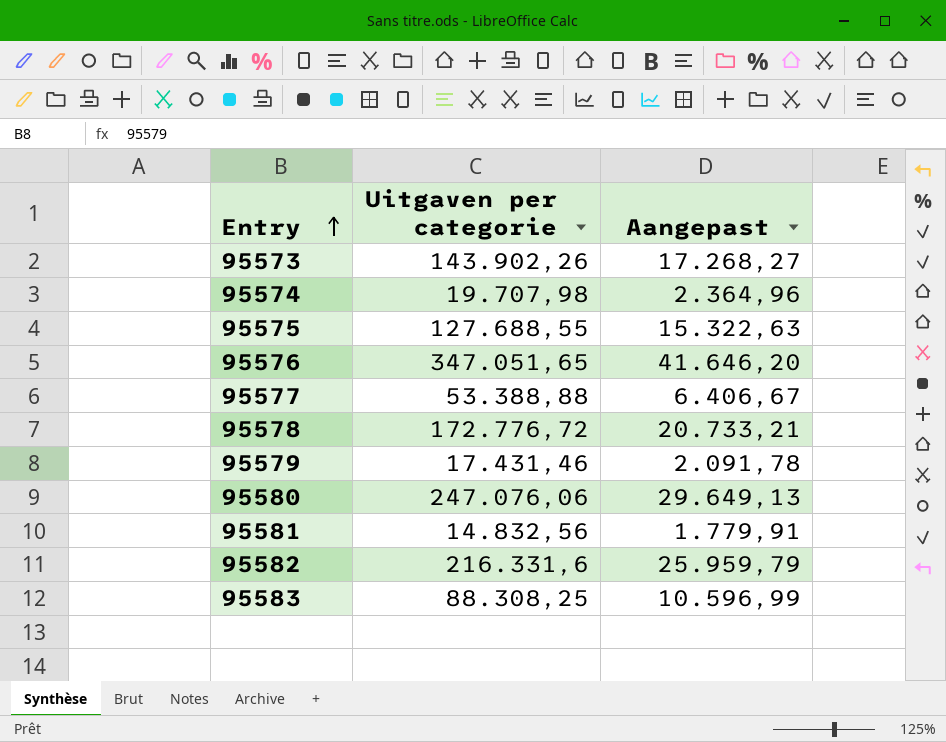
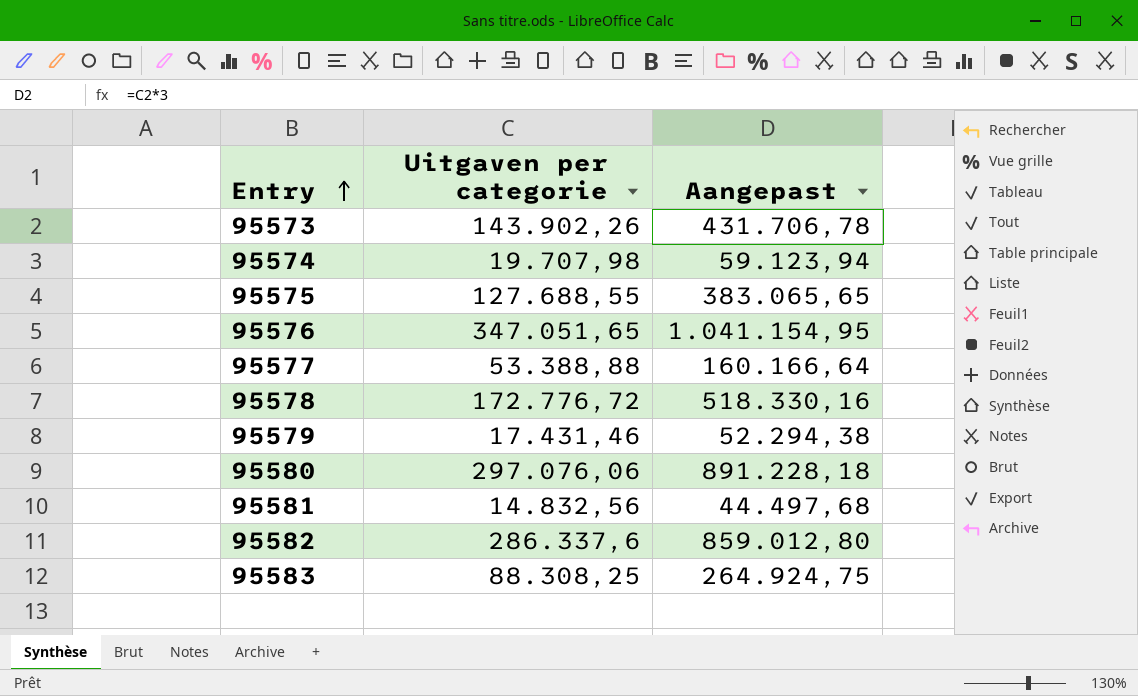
column Aangepast | formula: [Uitgaven per categorie] * 0,12 -> [Uitgaven per categorie] * 3
95580 | Uitgaven per categorie: 247.076,06 -> 297.076,06
95582 | Uitgaven per categorie: 216.331,6 -> 286.337,6

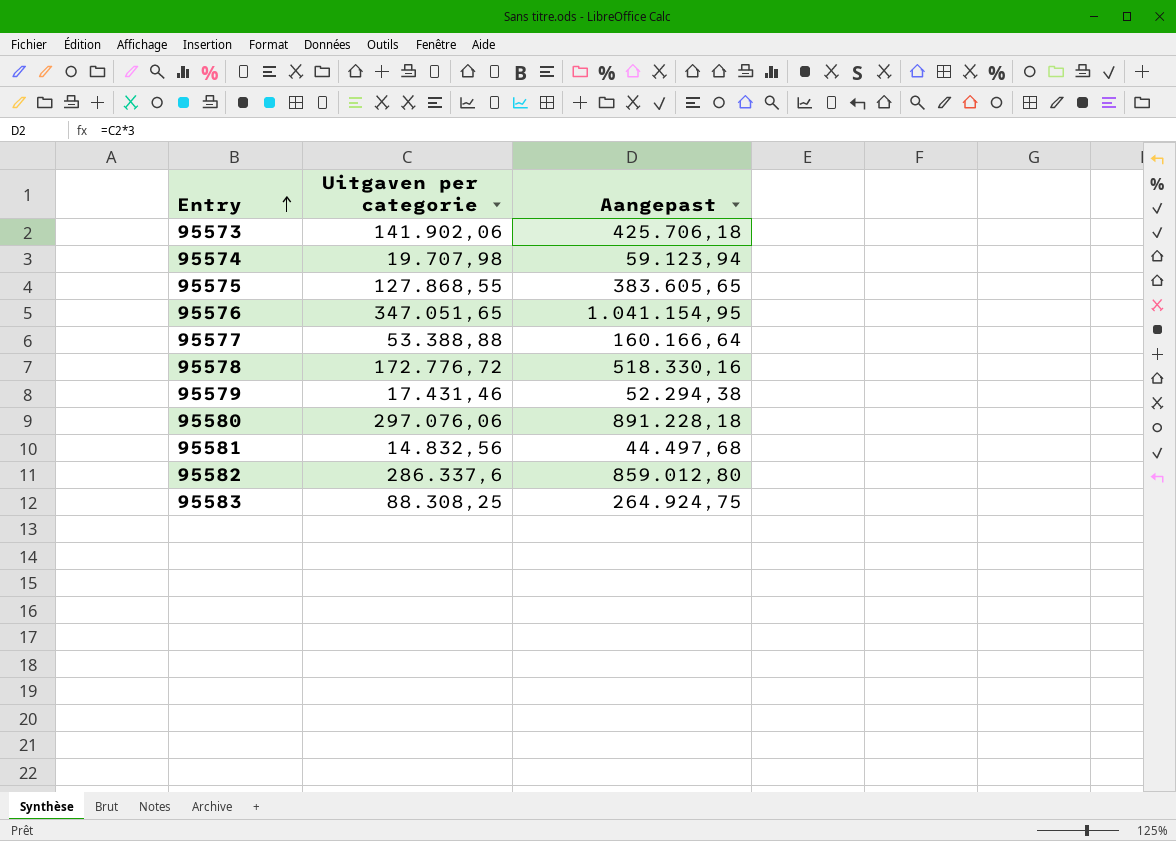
95573 | Uitgaven per categorie: 143.902,26 -> 141.902,06
95573 | Aangepast: 431.706,78 -> 425.706,18
95575 | Uitgaven per categorie: 127.688,55 -> 127.868,55
95575 | Aangepast: 383.065,65 -> 383.605,65

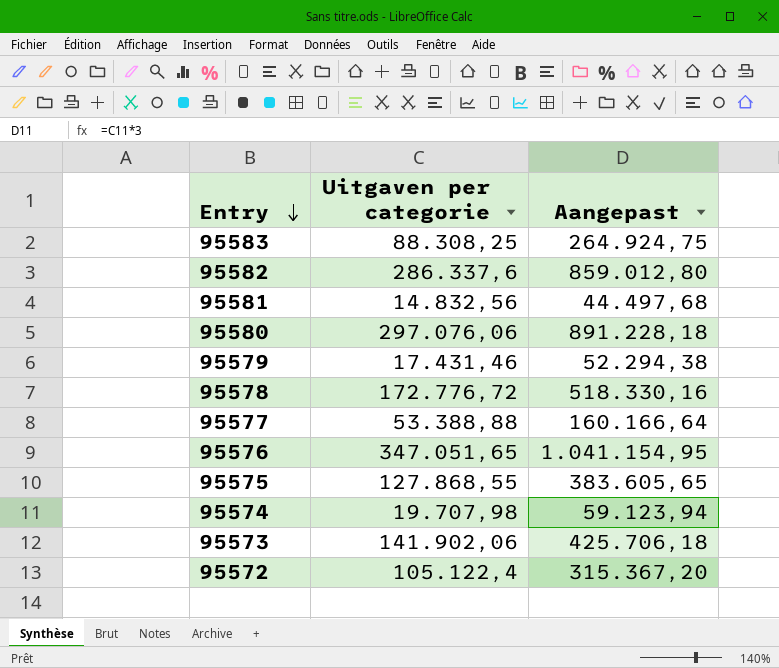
row order: Entry ascending -> Entry descending
row 95572: none -> 105.122,4 | 315.367,20

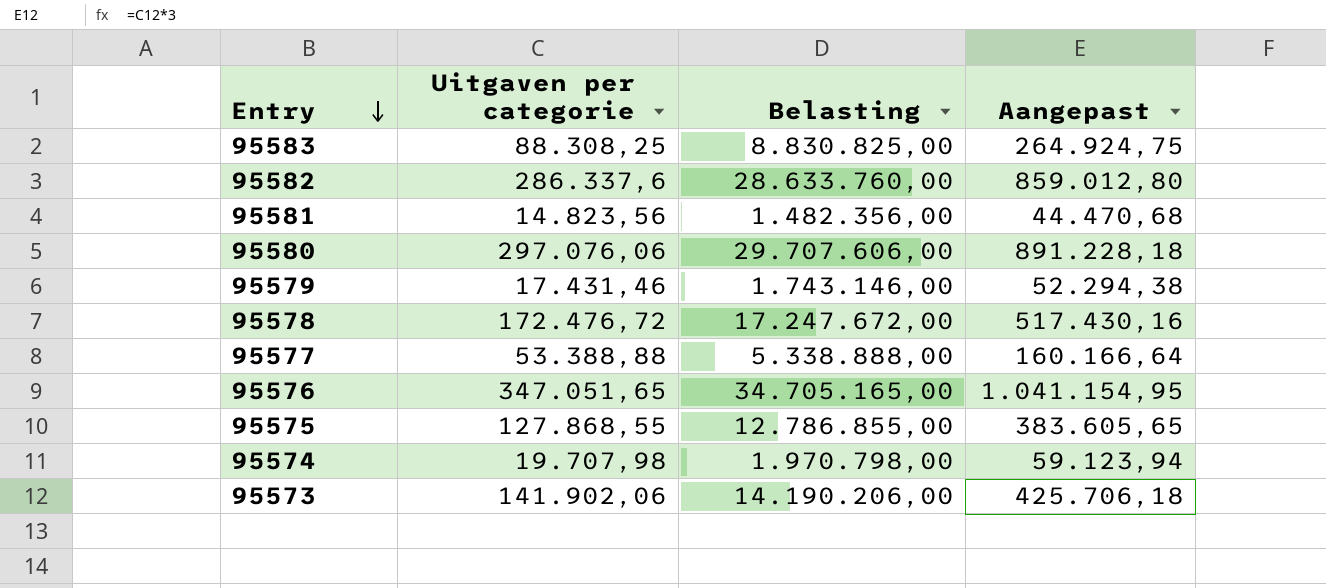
column Belasting | formula: none -> [Uitgaven per categorie] * 100
row 95572: 105.122,4 | 315.367,20 -> none
95581 | Uitgaven per categorie: 14.832,56 -> 14.823,56
95581 | Aangepast: 44.497,68 -> 44.470,68
95578 | Uitgaven per categorie: 172.776,72 -> 172.476,72
95578 | Aangepast: 518.330,16 -> 517.430,16

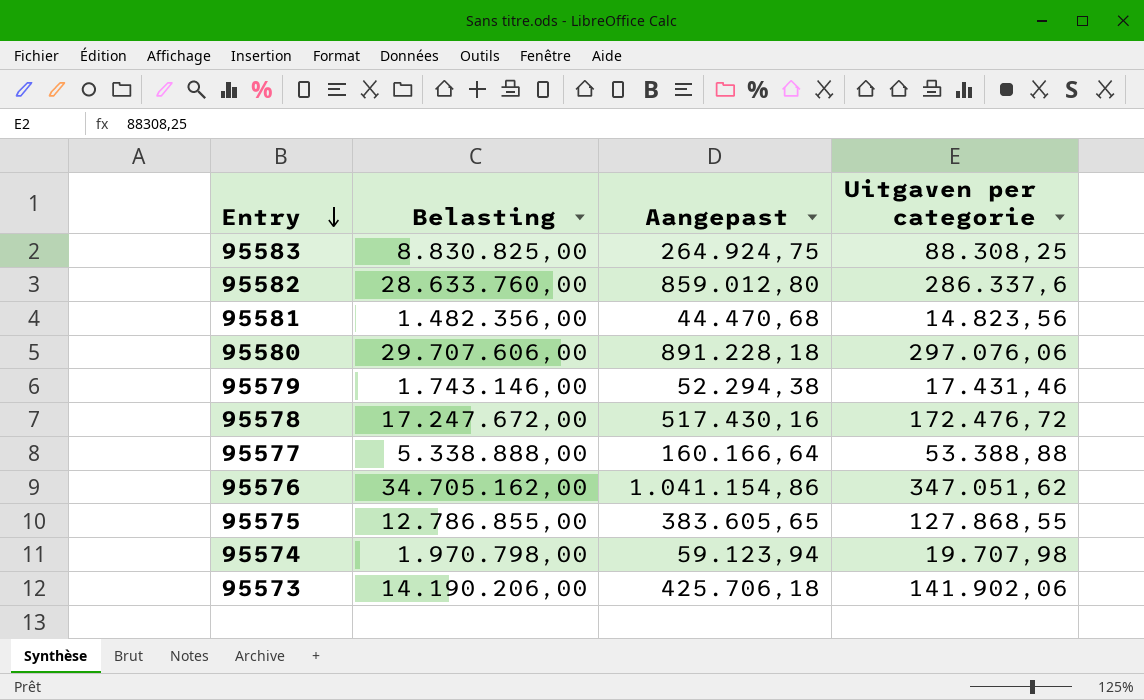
column Uitgaven per categorie | position: 2 -> 4
95576 | Belasting: 34.705.165,00 -> 34.705.162,00
95576 | Aangepast: 1.041.154,95 -> 1.041.154,86
95576 | Uitgaven per categorie: 347.051,65 -> 347.051,62

